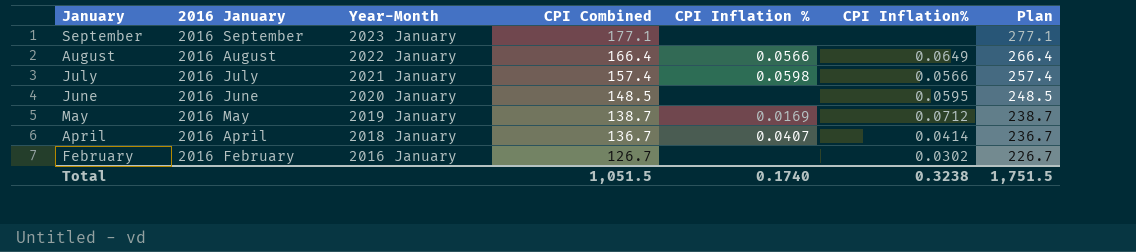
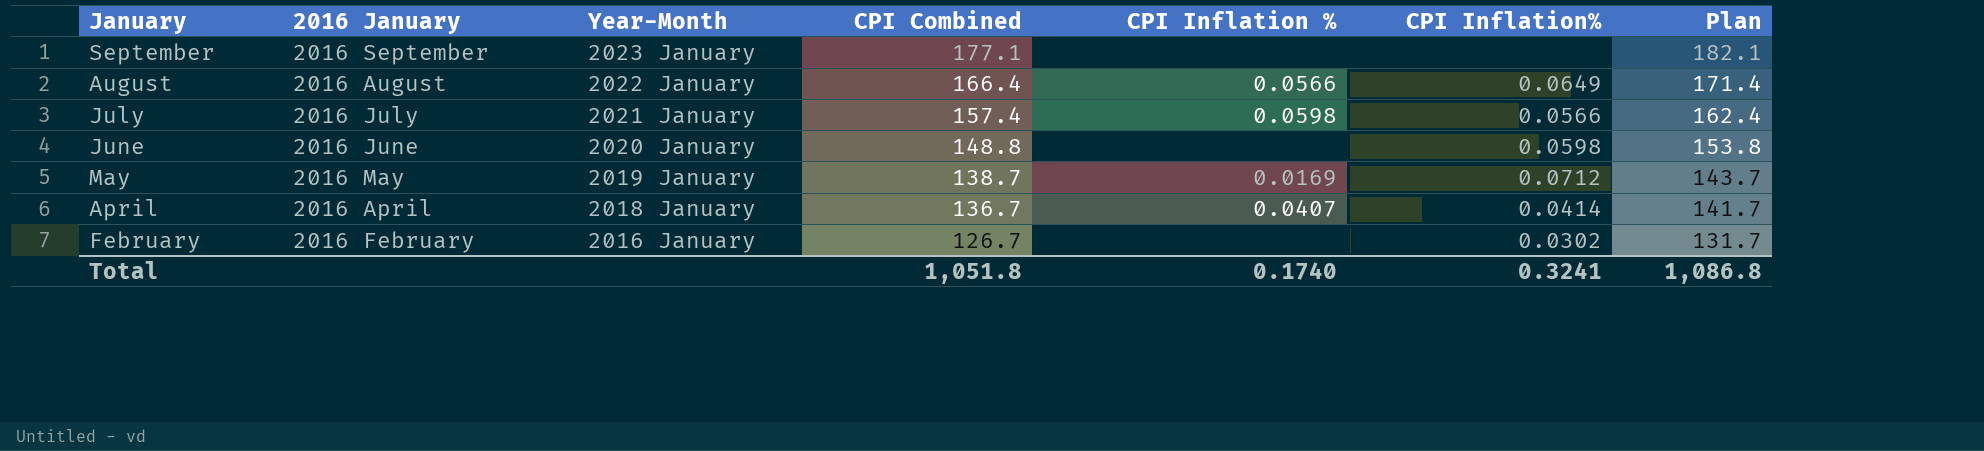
column Plan | formula: [CPI Combined] + 100 -> [CPI Combined] + 5
June | CPI Combined: 148.5 -> 148.8
June | CPI Inflation%: 0.0595 -> 0.0598
Total | CPI Combined: 1,051.5 -> 1,051.8
Total | CPI Inflation%: 0.3238 -> 0.3241
Total | Plan: 1,751.5 -> 1,086.8

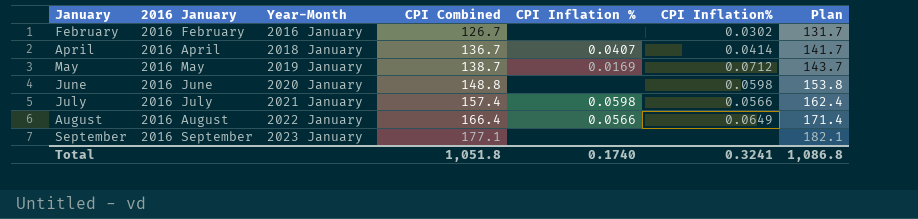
row order: January descending -> January ascending

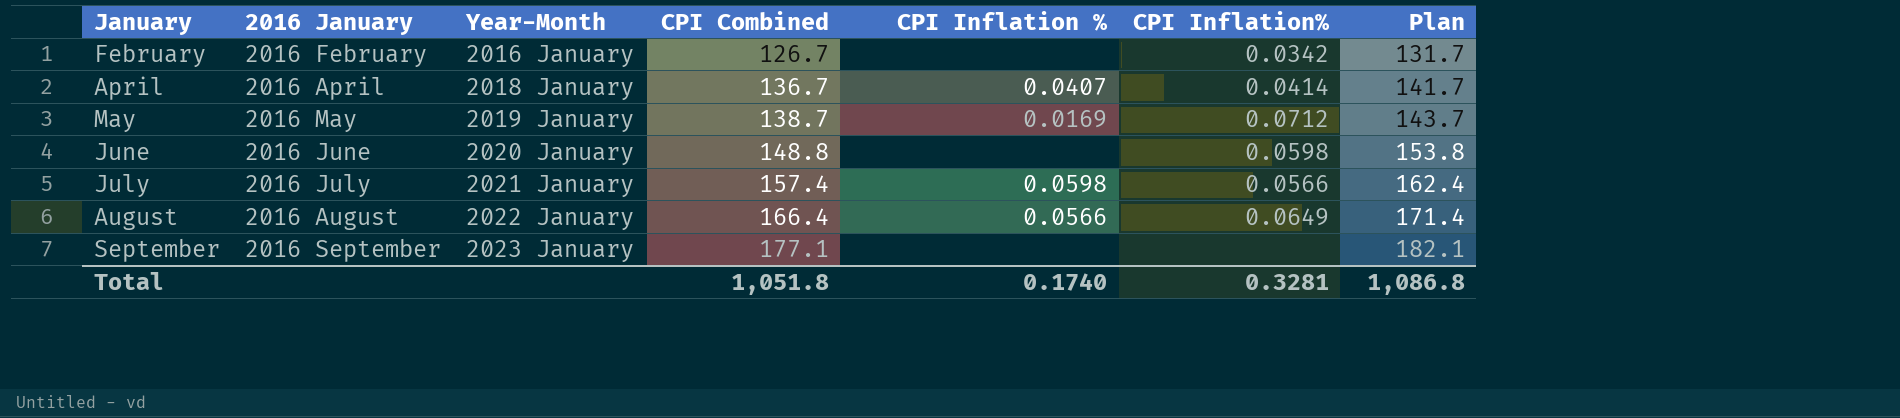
February | CPI Inflation%: 0.0302 -> 0.0342
Total | CPI Inflation%: 0.3241 -> 0.3281

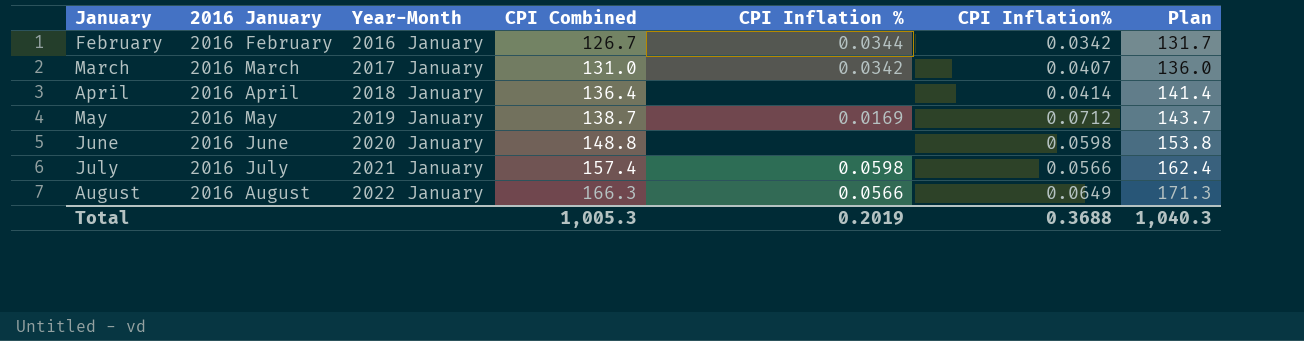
row September: 2016 September | 2023 January | 177.1 | none | none | 182.1 -> none
February | CPI Inflation %: none -> 0.0344
row March: none -> 2016 March | 2017 January | 131.0 | 0.0342 | 0.0407 | 136.0
April | CPI Combined: 136.7 -> 136.4
April | CPI Inflation %: 0.0407 -> none
April | Plan: 141.7 -> 141.4
August | CPI Combined: 166.4 -> 166.3
August | Plan: 171.4 -> 171.3
Total | CPI Combined: 1,051.8 -> 1,005.3
Total | CPI Inflation %: 0.1740 -> 0.2019
Total | CPI Inflation%: 0.3281 -> 0.3688
Total | Plan: 1,086.8 -> 1,040.3

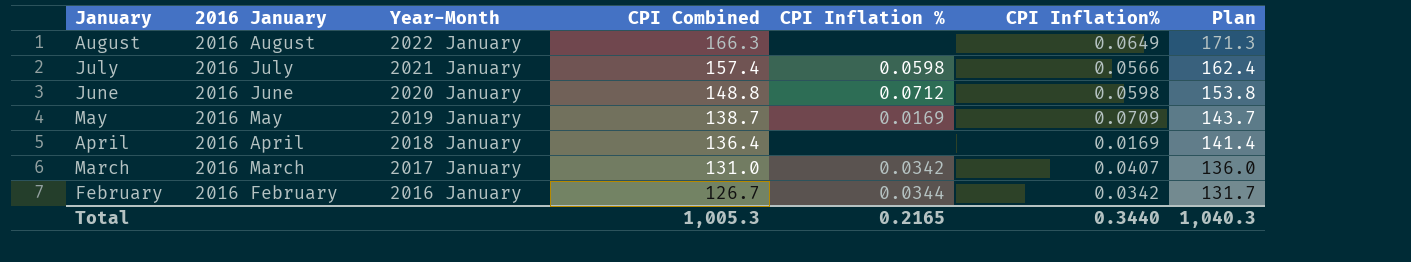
row order: January ascending -> January descending
August | CPI Inflation %: 0.0566 -> none
June | CPI Inflation %: none -> 0.0712
May | CPI Inflation%: 0.0712 -> 0.0709
April | CPI Inflation%: 0.0414 -> 0.0169
Total | CPI Inflation %: 0.2019 -> 0.2165
Total | CPI Inflation%: 0.3688 -> 0.3440

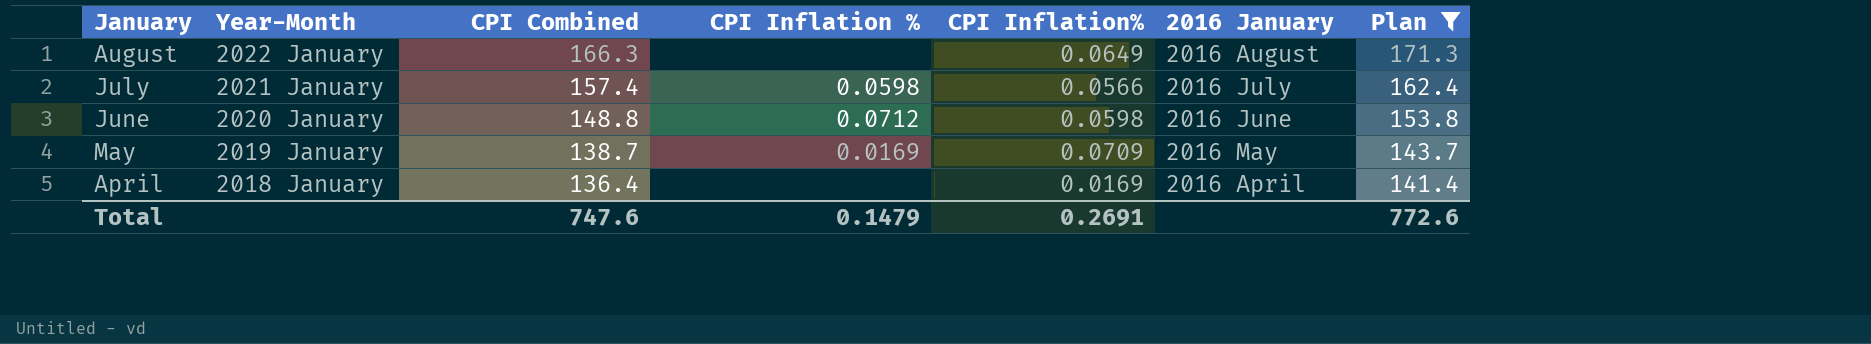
filter: none -> Plan >= 141.4
column 2016 January | position: 2 -> 6
Total | CPI Combined: 1,005.3 -> 747.6
Total | CPI Inflation %: 0.2165 -> 0.1479
Total | CPI Inflation%: 0.3440 -> 0.2691
Total | Plan: 1,040.3 -> 772.6

